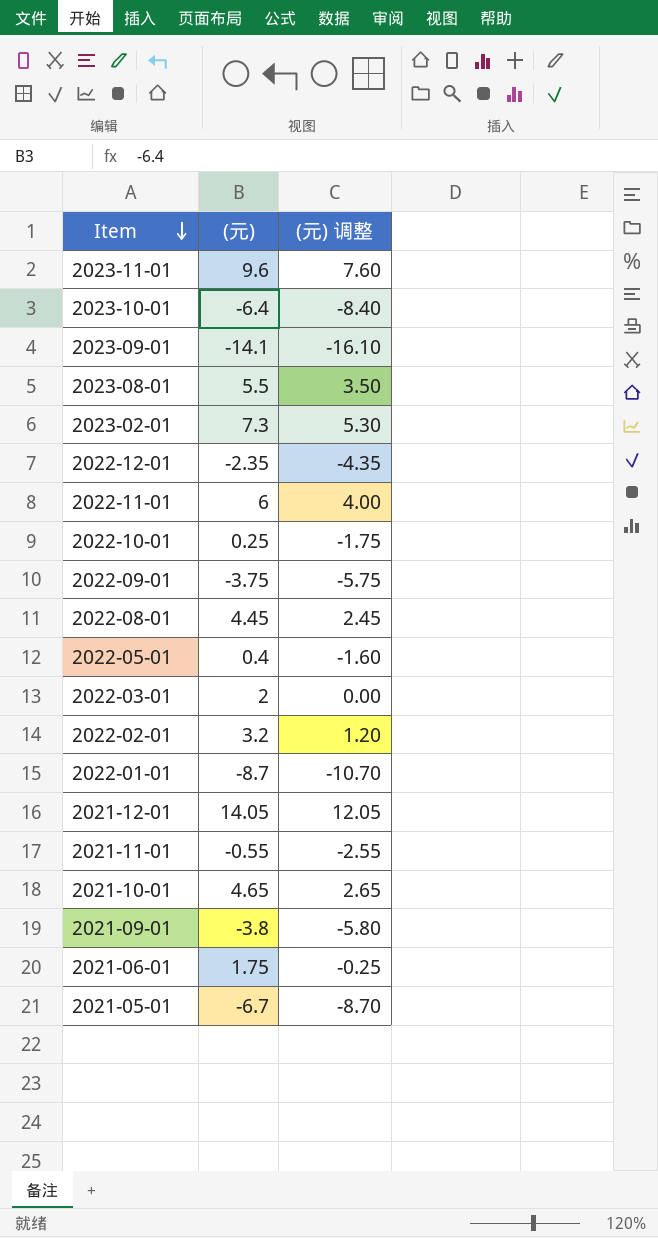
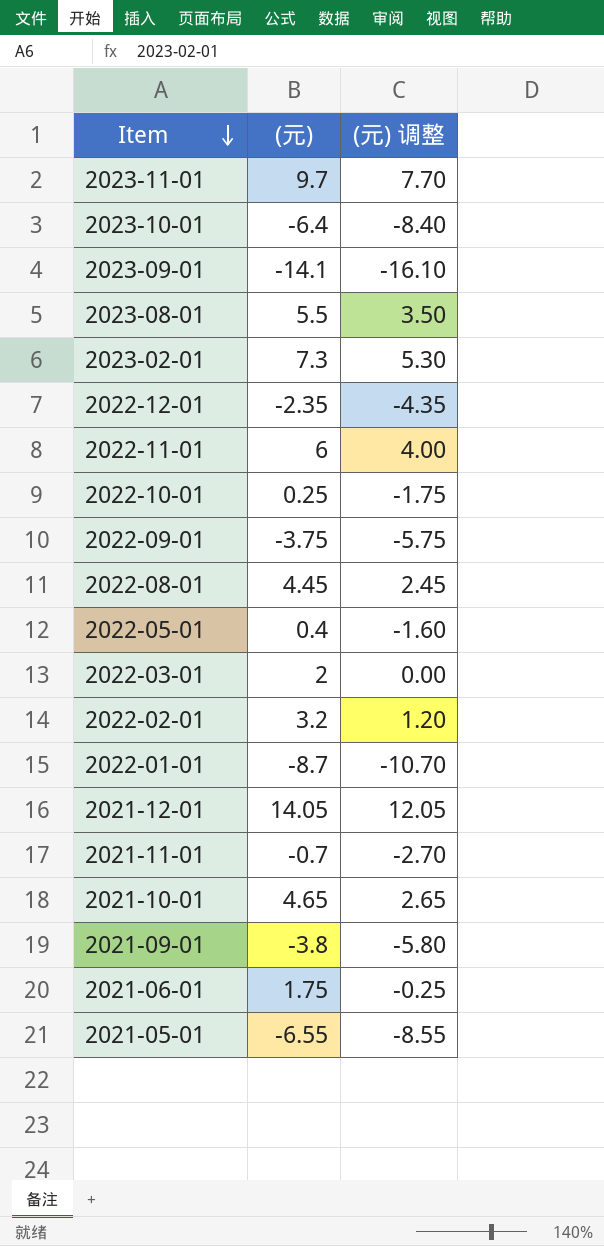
2023-11-01 | (元): 9.6 -> 9.7
2023-11-01 | (元) 调整: 7.60 -> 7.70
2021-11-01 | (元): -0.55 -> -0.7
2021-11-01 | (元) 调整: -2.55 -> -2.70
2021-05-01 | (元): -6.7 -> -6.55
2021-05-01 | (元) 调整: -8.70 -> -8.55

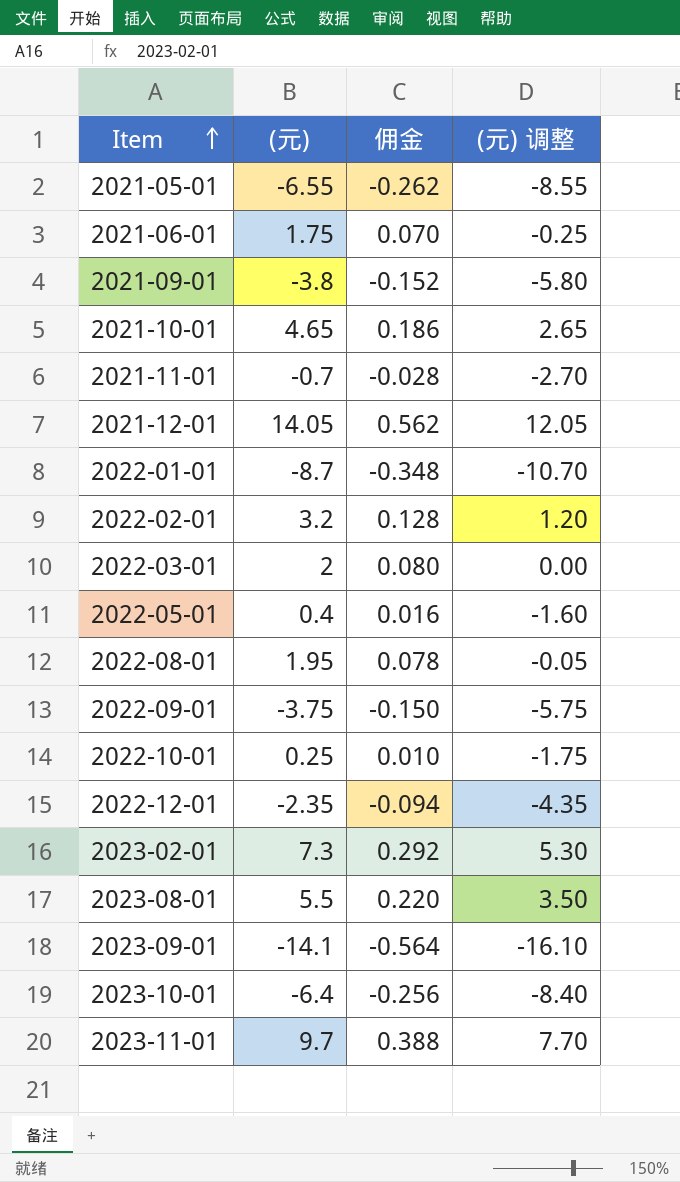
row order: Item descending -> Item ascending
column 佣金 | formula: none -> [(元)] * 0.04
row 2022-11-01: 6 | 4.00 -> none
2022-08-01 | (元): 4.45 -> 1.95
2022-08-01 | (元) 调整: 2.45 -> -0.05

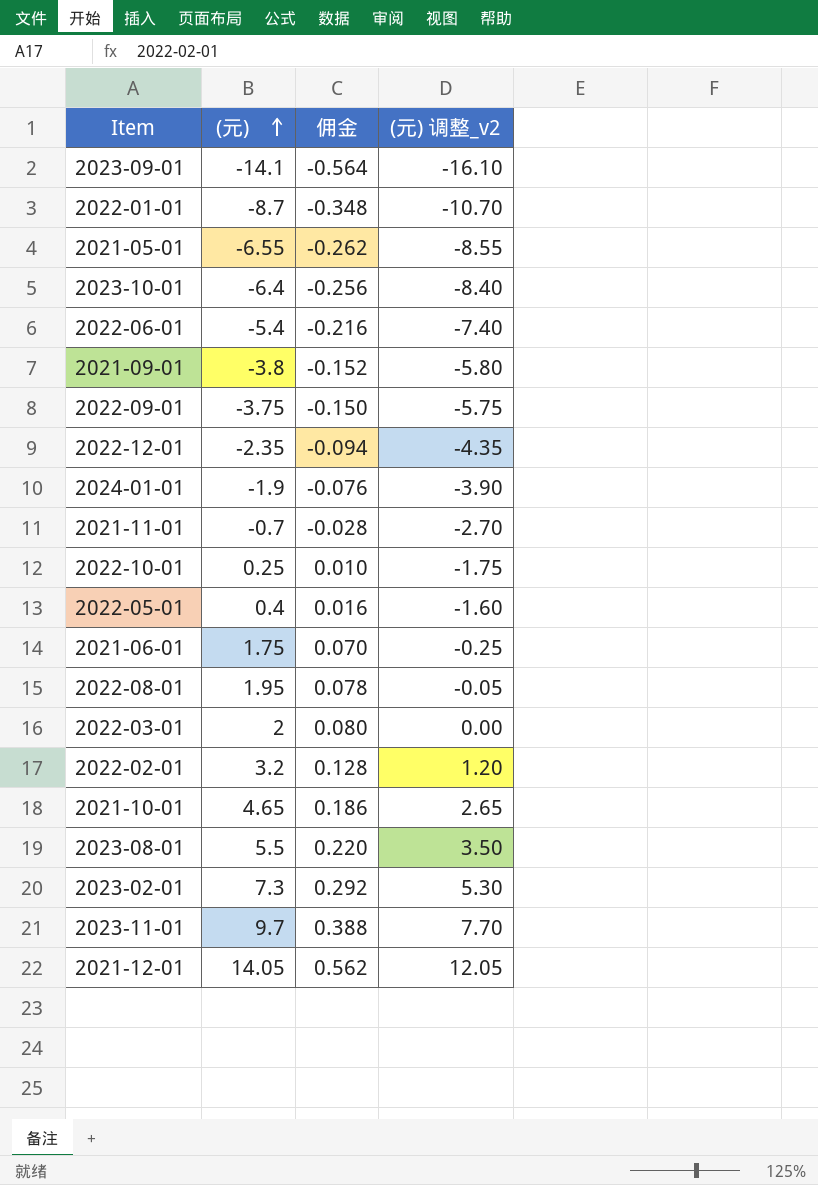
row order: Item ascending -> (元) ascending
column name: (元) 调整 -> (元) 调整_v2
row 2022-06-01: none -> -5.4 | -0.216 | -7.40
row 2024-01-01: none -> -1.9 | -0.076 | -3.90

